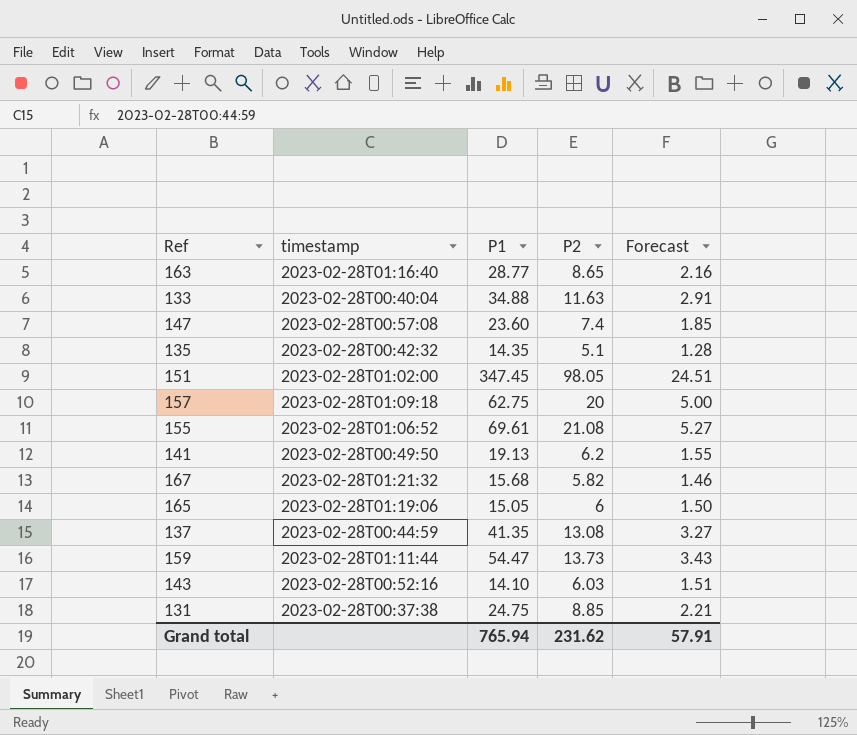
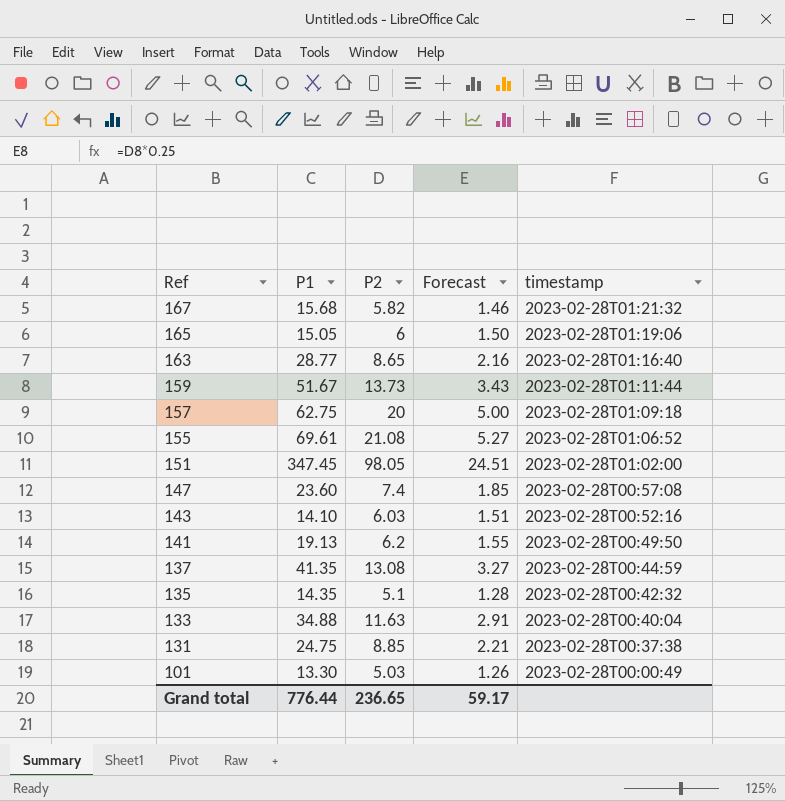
row order: none -> Ref descending
column timestamp | position: 2 -> 5
159 | P1: 54.47 -> 51.67
row 101: none -> 13.30 | 5.03 | 1.26 | 2023-02-28T00:00:49
Grand total | P1: 765.94 -> 776.44
Grand total | P2: 231.62 -> 236.65
Grand total | Forecast: 57.91 -> 59.17

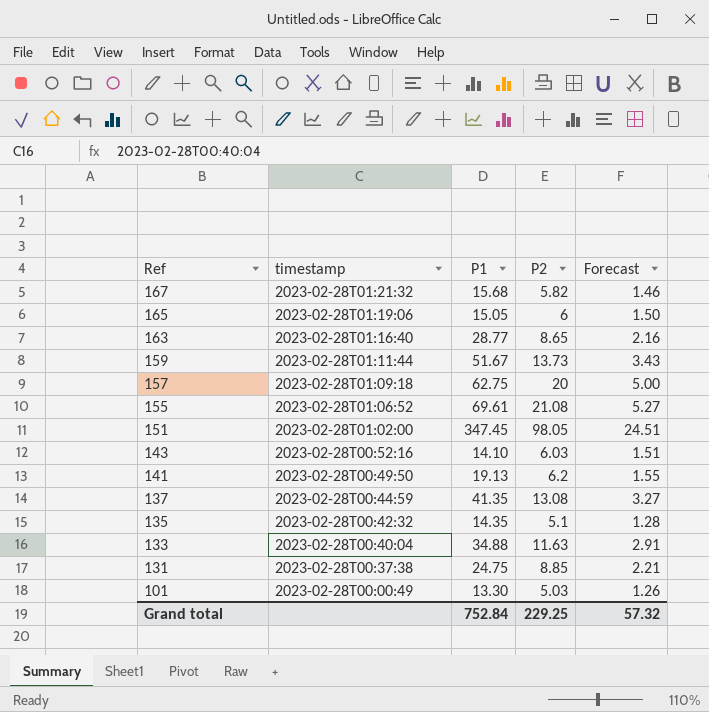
column timestamp | position: 5 -> 2
row 147: 23.60 | 7.4 | 1.85 | 2023-02-28T00:57:08 -> none
Grand total | P1: 776.44 -> 752.84
Grand total | P2: 236.65 -> 229.25
Grand total | Forecast: 59.17 -> 57.32

